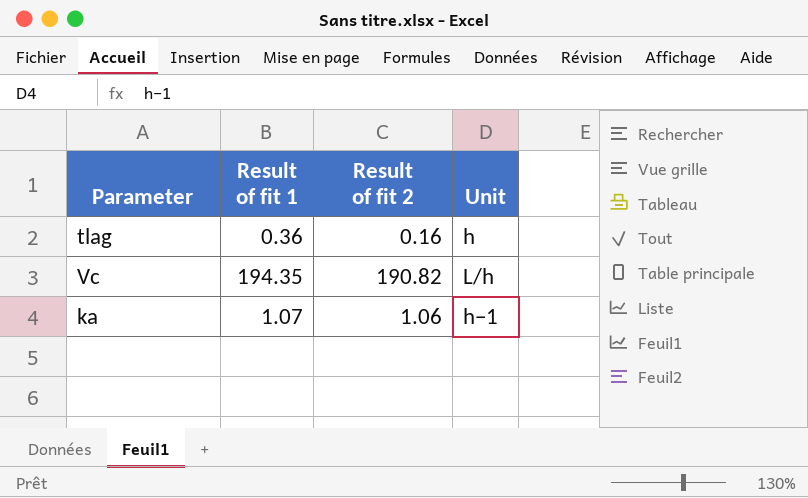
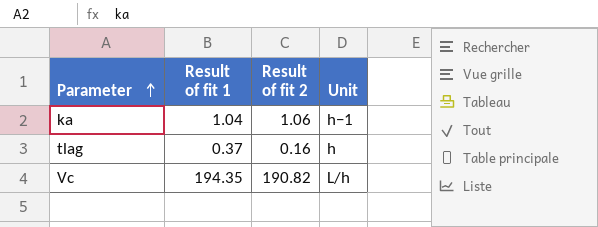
row order: none -> Parameter ascending
ka | Result of fit 1: 1.07 -> 1.04
tlag | Result of fit 1: 0.36 -> 0.37

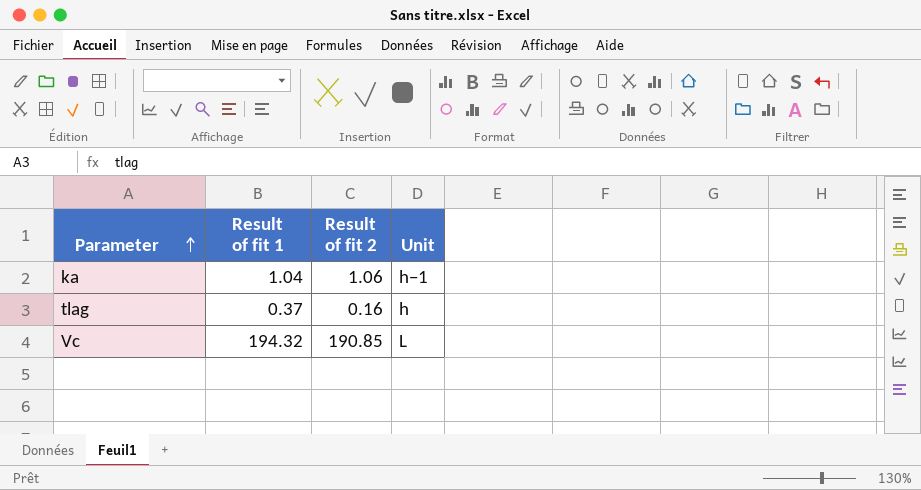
Vc | Result of fit 1: 194.35 -> 194.32
Vc | Result of fit 2: 190.82 -> 190.85
Vc | Unit: L/h -> L

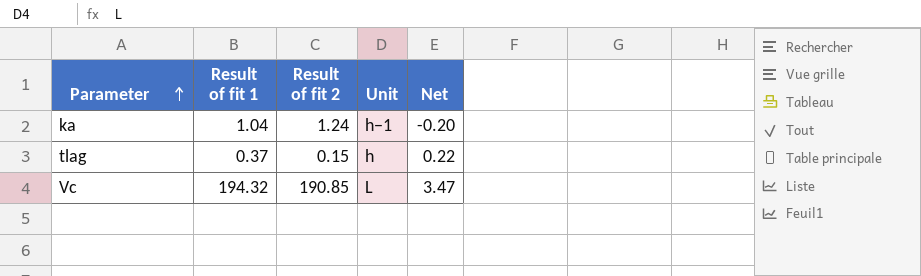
column Net | formula: none -> [Result of fit 1] - [Result of fit 2]
ka | Result of fit 2: 1.06 -> 1.24
tlag | Result of fit 2: 0.16 -> 0.15

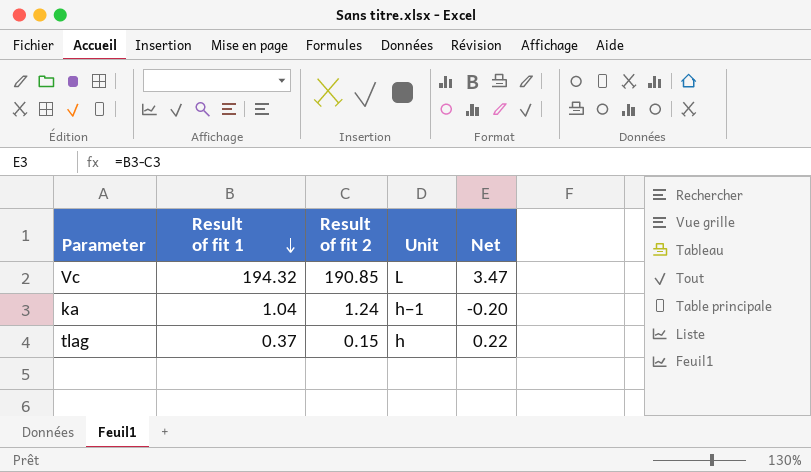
row order: Parameter ascending -> Result of fit 1 descending

